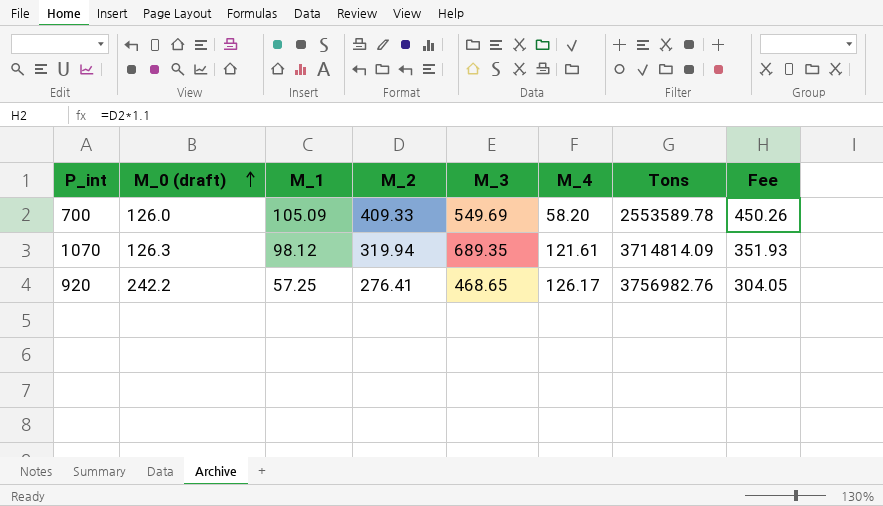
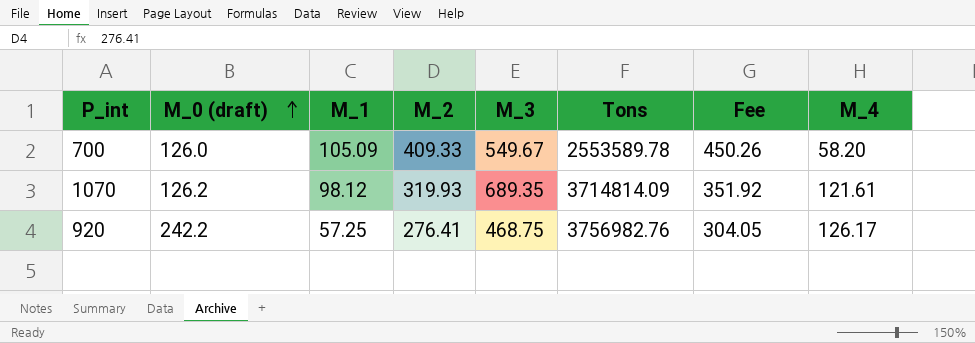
column M_4 | position: 6 -> 8
700 | M_3: 549.69 -> 549.67
1070 | M_0 (draft): 126.3 -> 126.2
1070 | M_2: 319.94 -> 319.93
1070 | Fee: 351.93 -> 351.92
920 | M_3: 468.65 -> 468.75

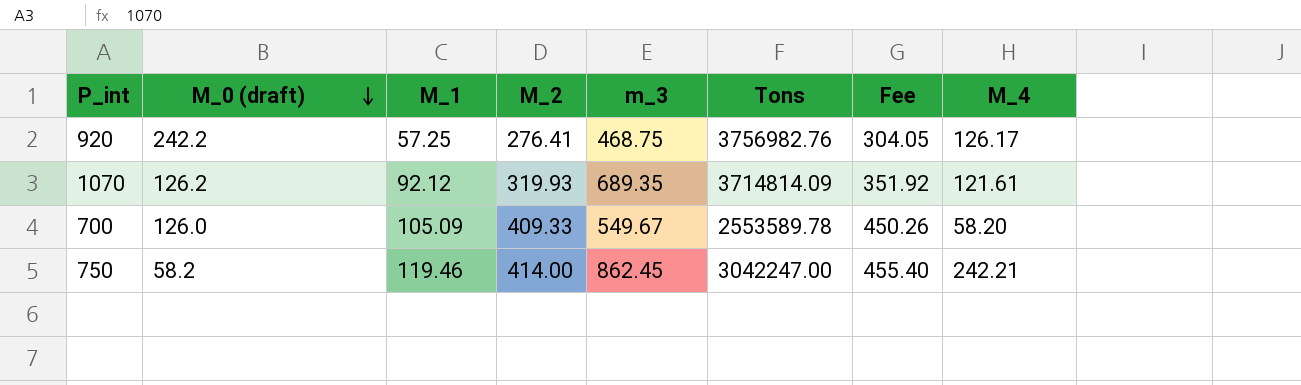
row order: M_0 (draft) ascending -> M_0 (draft) descending
column name: M_3 -> m_3
1070 | M_1: 98.12 -> 92.12
row 750: none -> 58.2 | 119.46 | 414.00 | 862.45 | 3042247.00 | 455.40 | 242.21

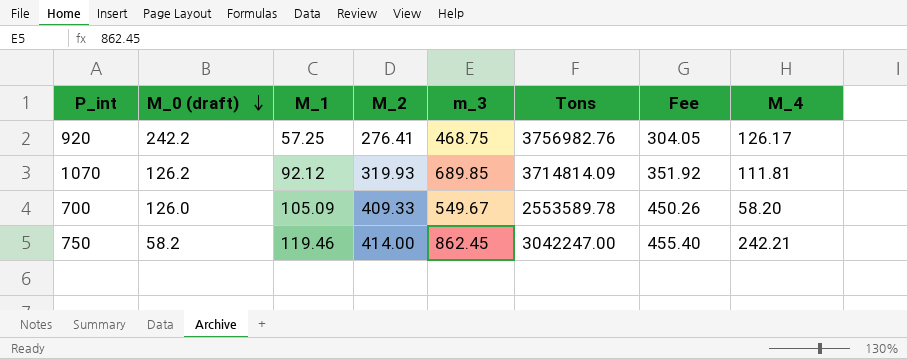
1070 | m_3: 689.35 -> 689.85
1070 | M_4: 121.61 -> 111.81

